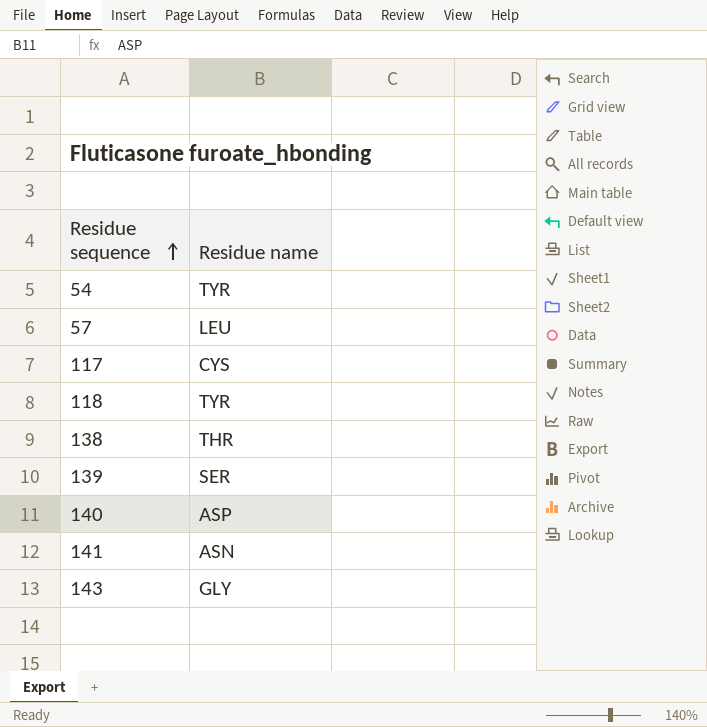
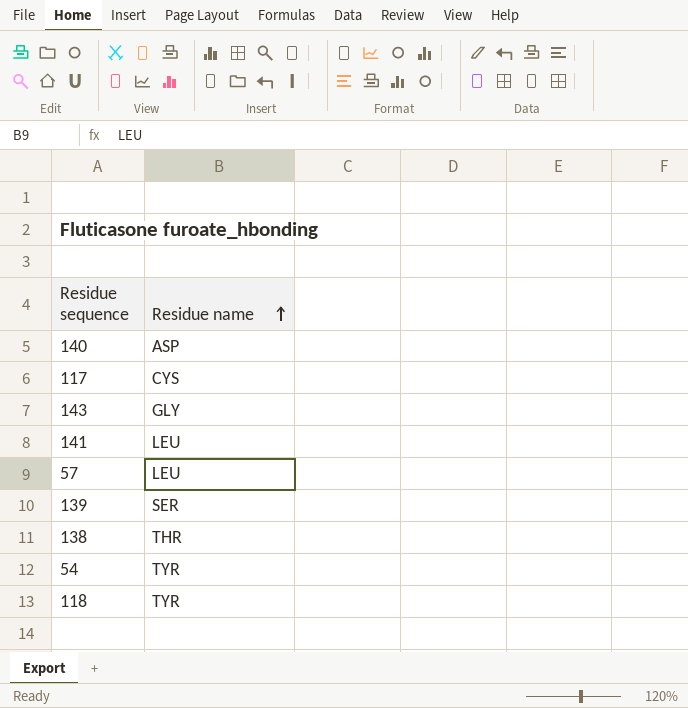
row order: Residue sequence ascending -> Residue name ascending
141 | Residue name: ASN -> LEU

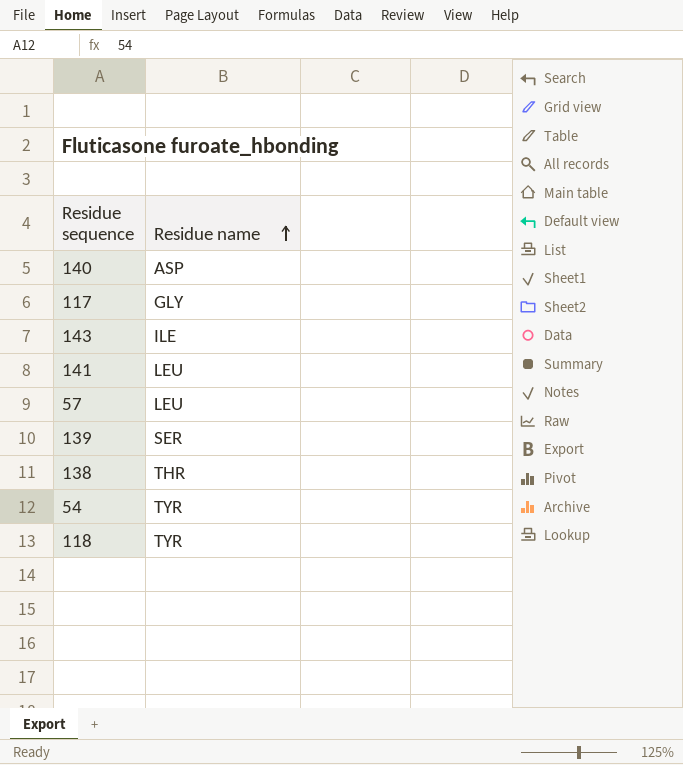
117 | Residue name: CYS -> GLY
143 | Residue name: GLY -> ILE

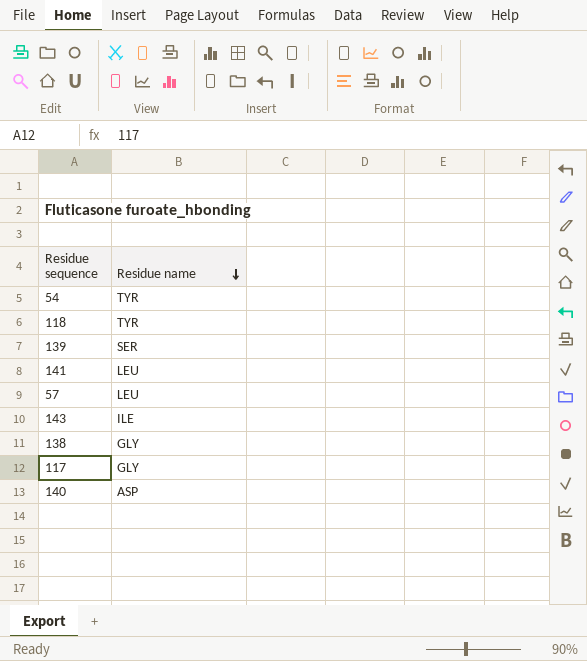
row order: Residue name ascending -> Residue name descending
138 | Residue name: THR -> GLY

